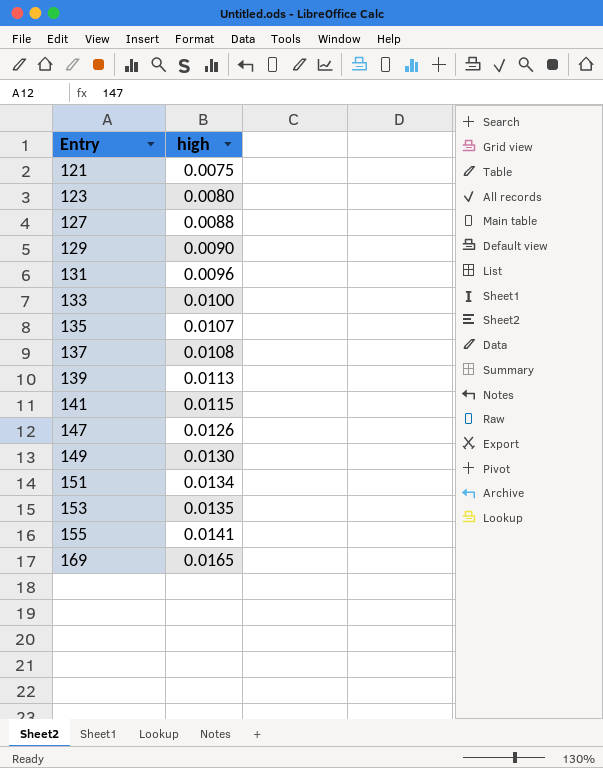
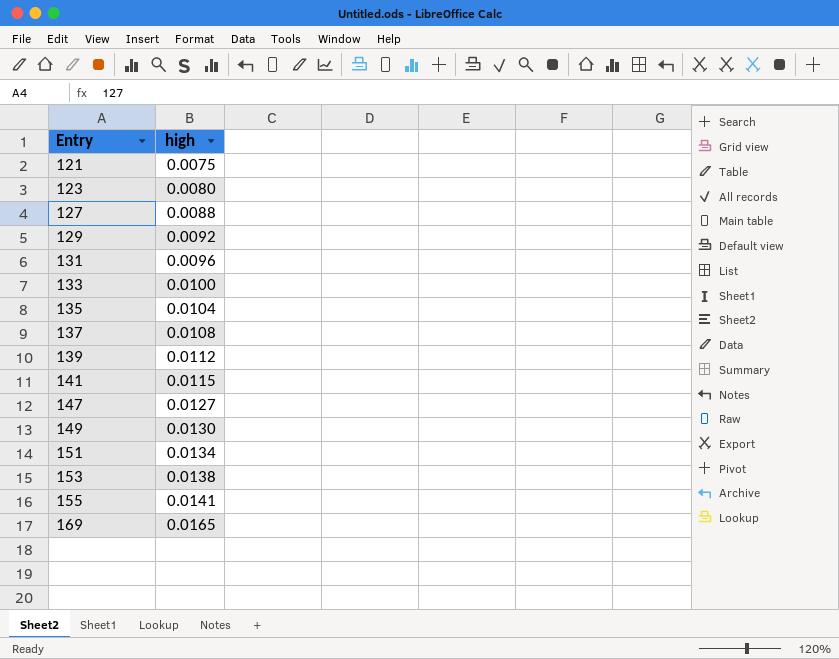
129 | high: 0.0090 -> 0.0092
135 | high: 0.0107 -> 0.0104
139 | high: 0.0113 -> 0.0112
147 | high: 0.0126 -> 0.0127
153 | high: 0.0135 -> 0.0138

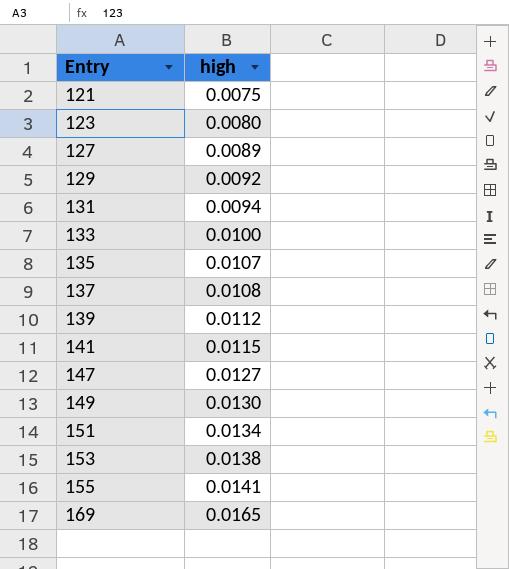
127 | high: 0.0088 -> 0.0089
131 | high: 0.0096 -> 0.0094
135 | high: 0.0104 -> 0.0107

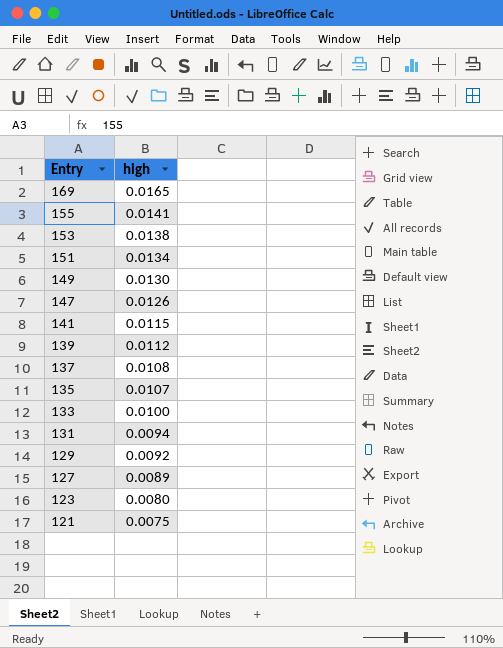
row order: Entry ascending -> Entry descending
147 | high: 0.0127 -> 0.0126

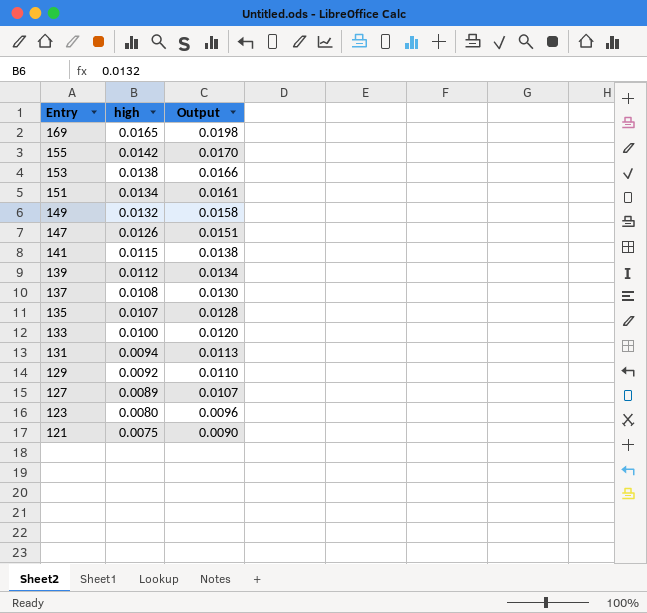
column Output | formula: none -> [high] * 1.2
155 | high: 0.0141 -> 0.0142
149 | high: 0.0130 -> 0.0132

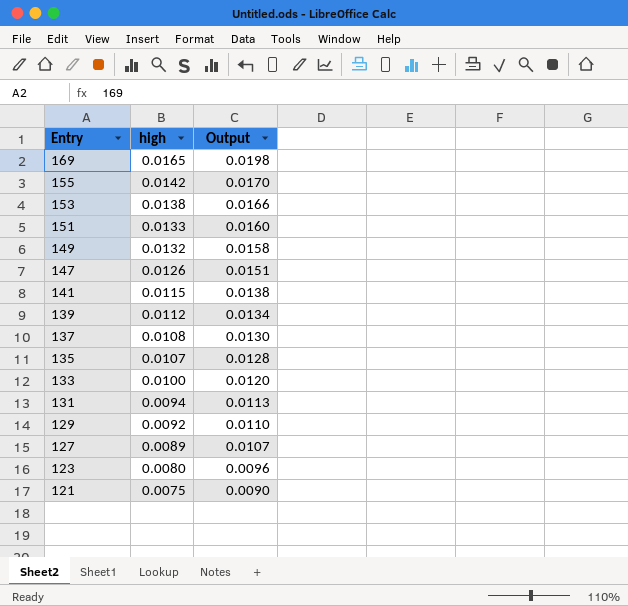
151 | high: 0.0134 -> 0.0133
151 | Output: 0.0161 -> 0.0160

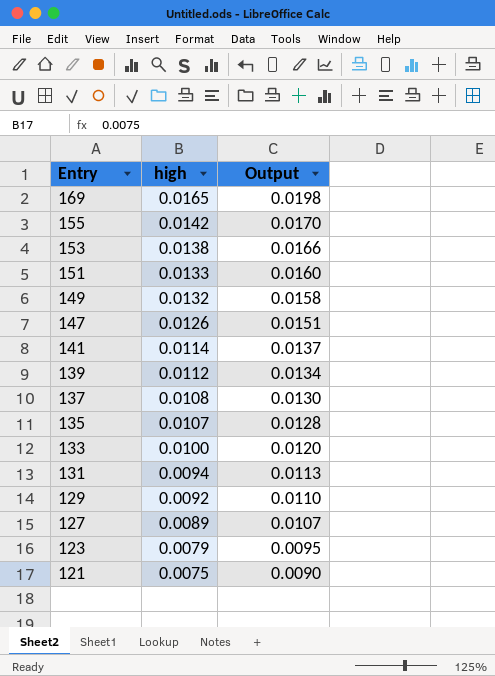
141 | high: 0.0115 -> 0.0114
141 | Output: 0.0138 -> 0.0137
123 | high: 0.0080 -> 0.0079
123 | Output: 0.0096 -> 0.0095

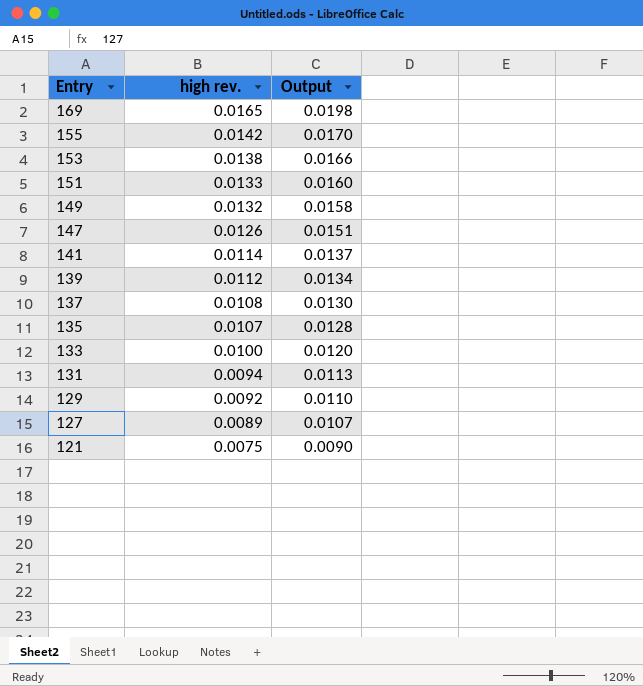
column name: high -> high rev.
row 123: 0.0079 | 0.0095 -> none

